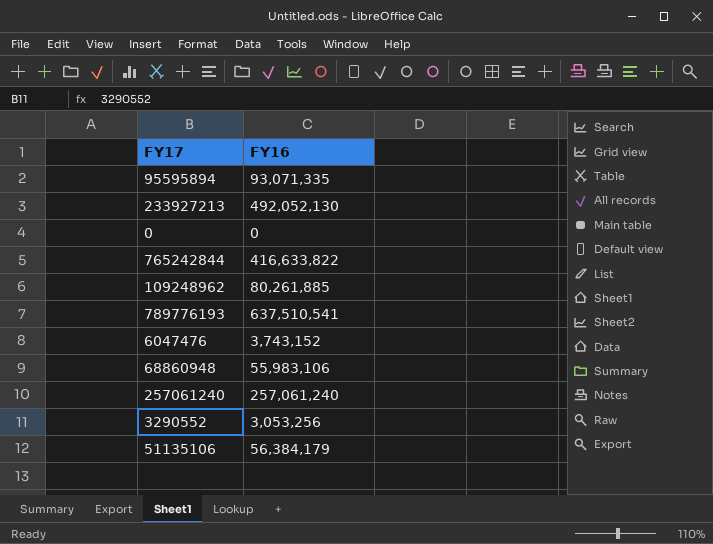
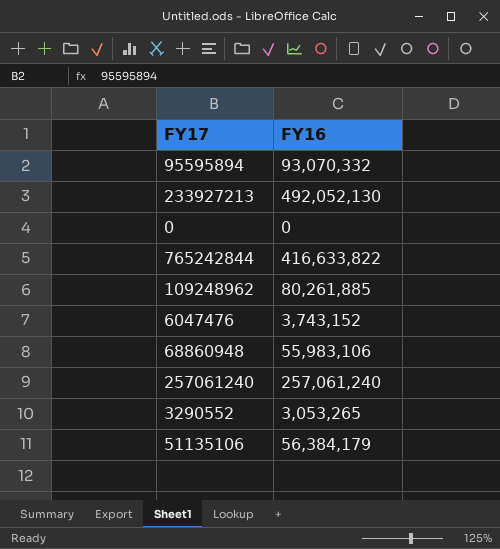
row 789776193: 637,510,541 -> none
95595894 | FY16: 93,071,335 -> 93,070,332
3290552 | FY16: 3,053,256 -> 3,053,265

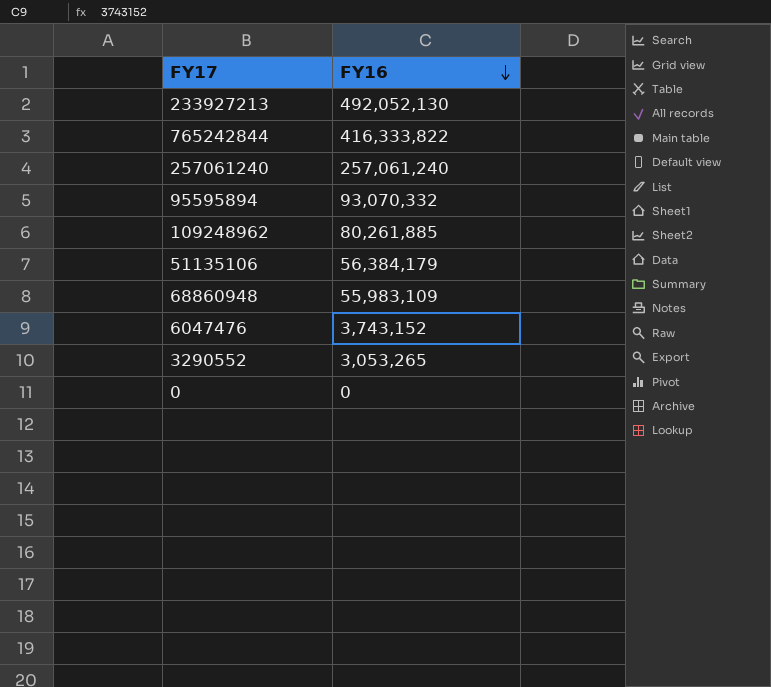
row order: none -> FY16 descending
765242844 | FY16: 416,633,822 -> 416,333,822
68860948 | FY16: 55,983,106 -> 55,983,109

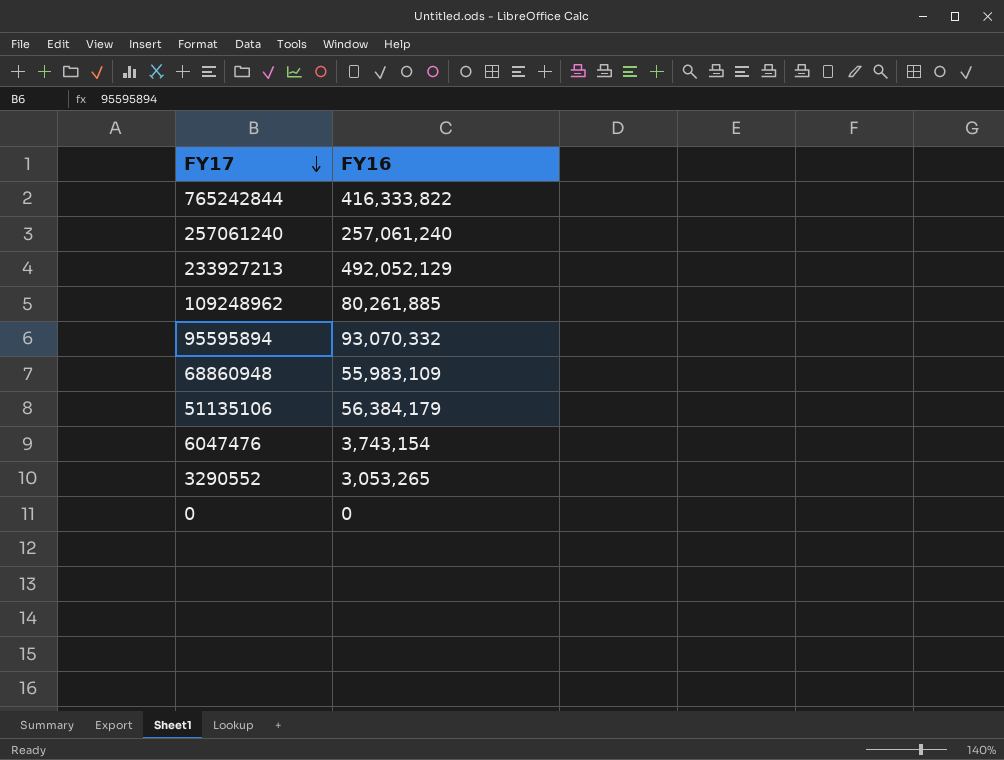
row order: FY16 descending -> FY17 descending
233927213 | FY16: 492,052,130 -> 492,052,129
6047476 | FY16: 3,743,152 -> 3,743,154

